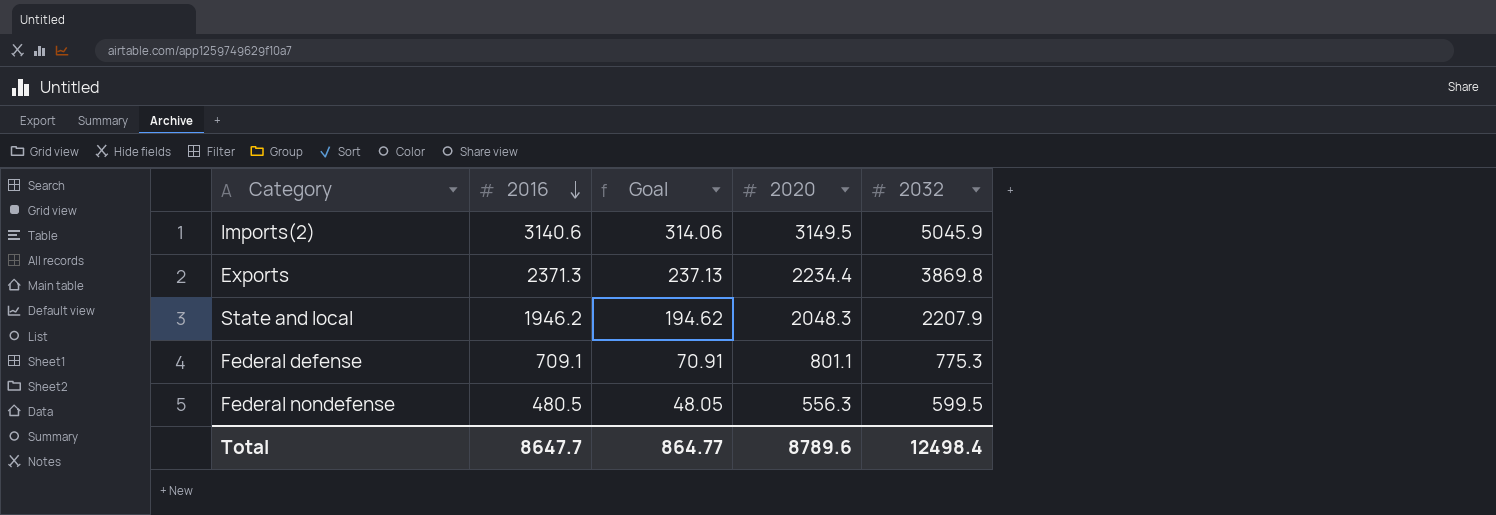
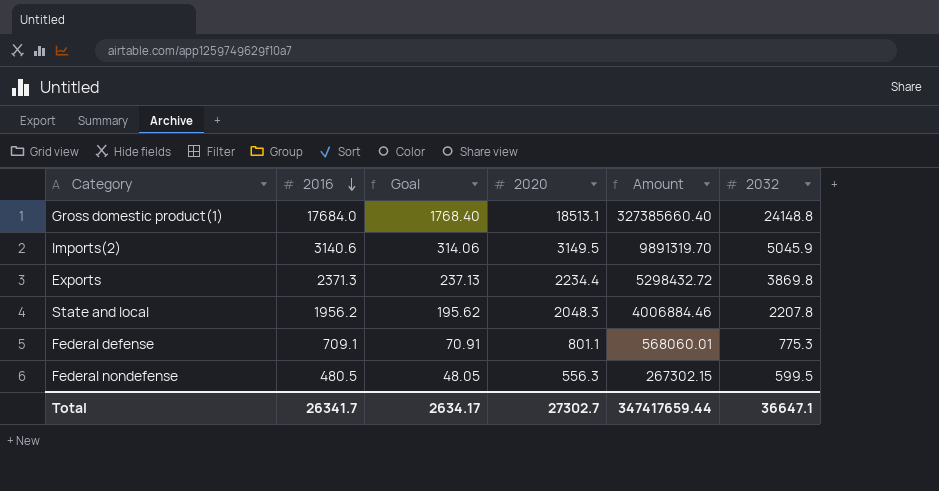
column Amount | formula: none -> [2016] * [2020]
row Gross domestic product(1): none -> 17684.0 | 1768.40 | 18513.1 | 327385660.40 | 24148.8
State and local | 2016: 1946.2 -> 1956.2
State and local | Goal: 194.62 -> 195.62
State and local | 2032: 2207.9 -> 2207.8
Total | 2016: 8647.7 -> 26341.7
Total | Goal: 864.77 -> 2634.17
Total | 2020: 8789.6 -> 27302.7
Total | 2032: 12498.4 -> 36647.1

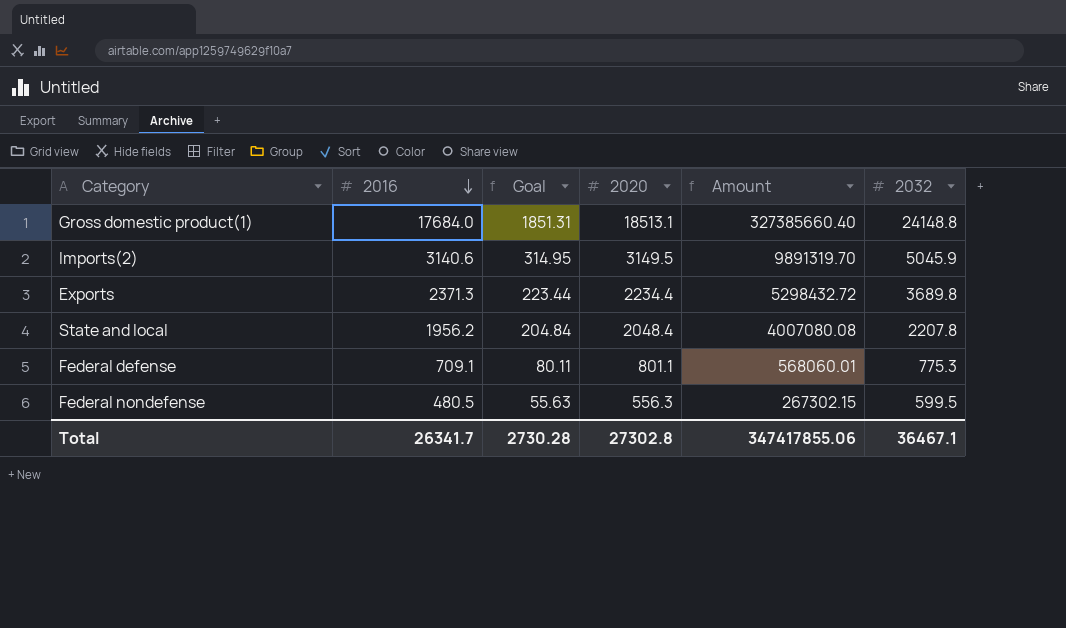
column Goal | formula: [2016] * 0.1 -> [2020] * 0.1
Exports | 2032: 3869.8 -> 3689.8
State and local | 2020: 2048.3 -> 2048.4
State and local | Amount: 4006884.46 -> 4007080.08
Total | Goal: 2634.17 -> 2730.28
Total | 2020: 27302.7 -> 27302.8
Total | Amount: 347417659.44 -> 347417855.06
Total | 2032: 36647.1 -> 36467.1

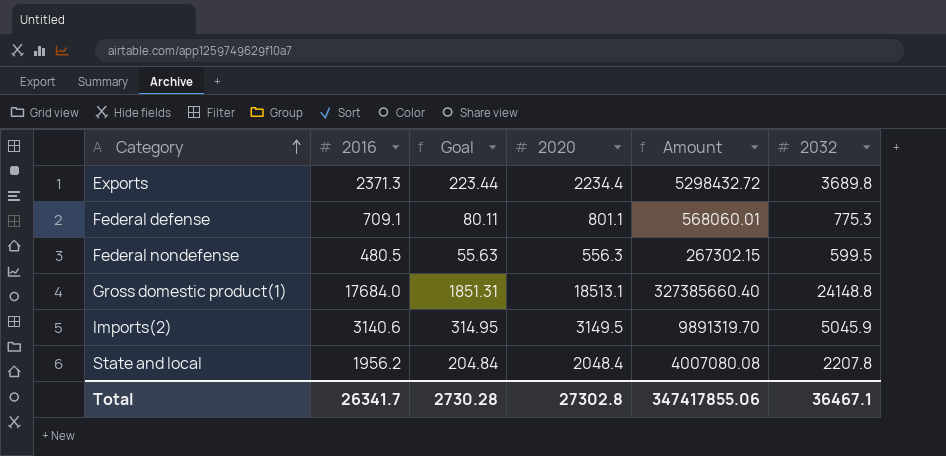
row order: 2016 descending -> Category ascending

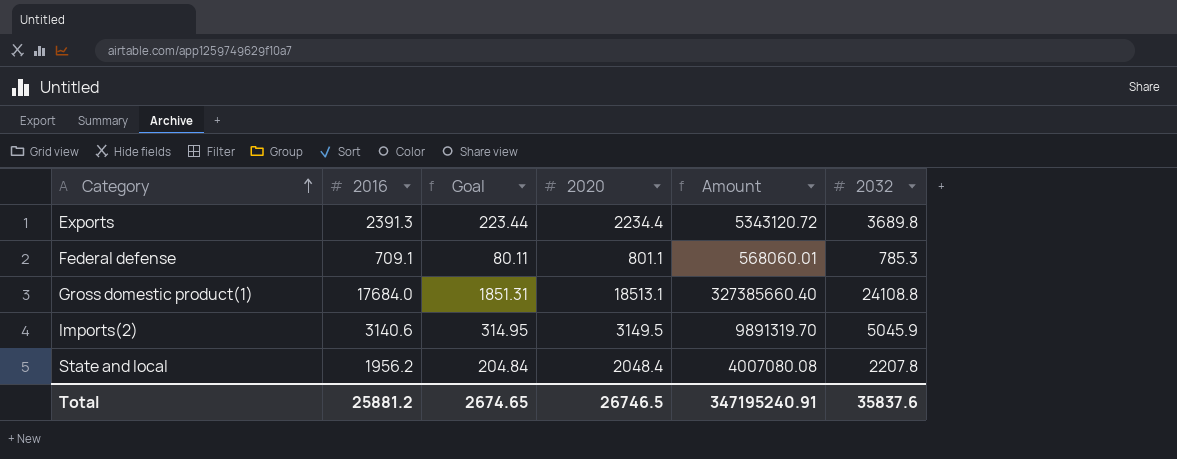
row Federal nondefense: 480.5 | 55.63 | 556.3 | 267302.15 | 599.5 -> none
Exports | 2016: 2371.3 -> 2391.3
Exports | Amount: 5298432.72 -> 5343120.72
Federal defense | 2032: 775.3 -> 785.3
Gross domestic product(1) | 2032: 24148.8 -> 24108.8
Total | 2016: 26341.7 -> 25881.2
Total | Goal: 2730.28 -> 2674.65
Total | 2020: 27302.8 -> 26746.5
Total | Amount: 347417855.06 -> 347195240.91
Total | 2032: 36467.1 -> 35837.6

